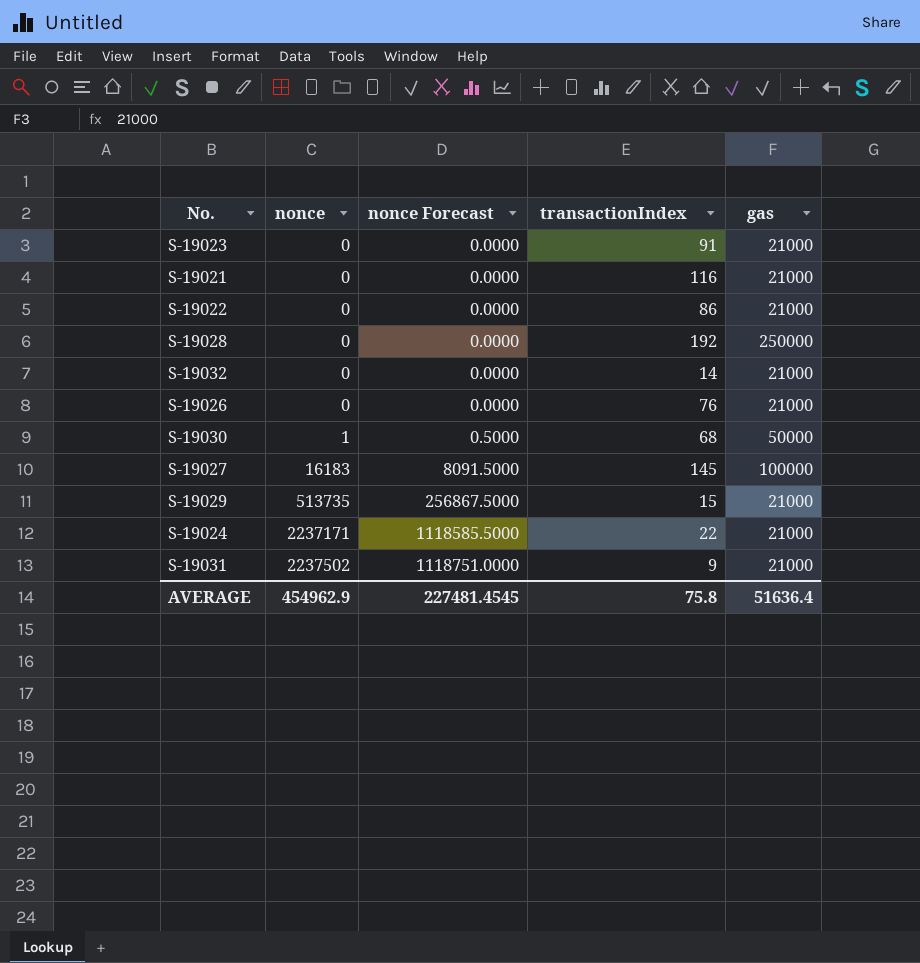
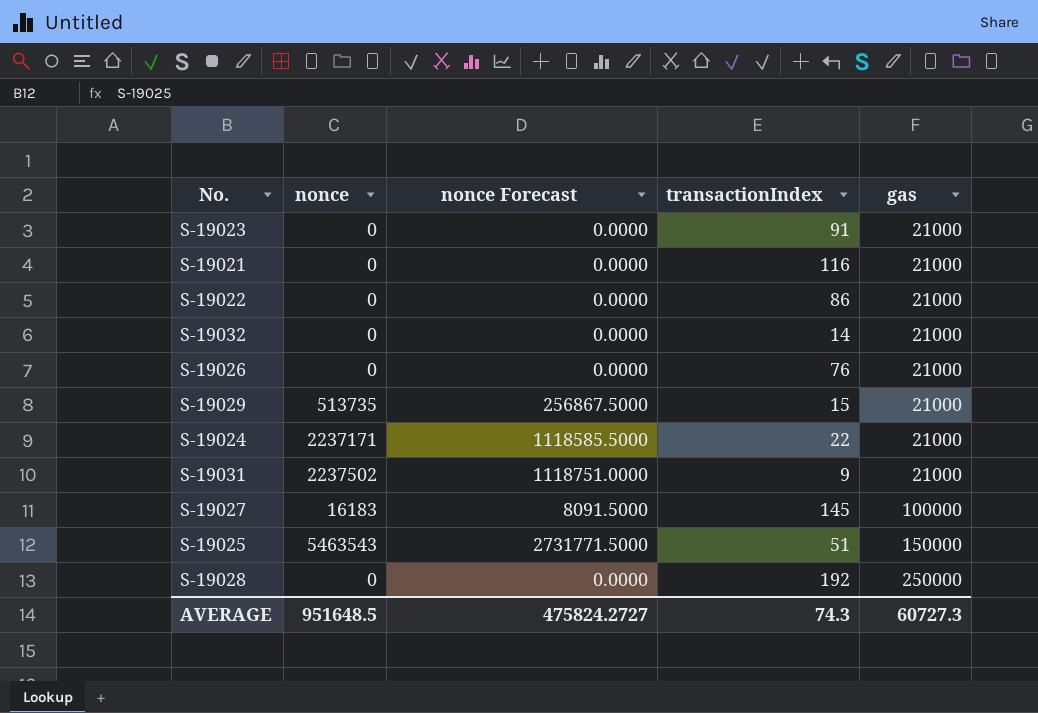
row order: nonce ascending -> gas ascending
row S-19030: 1 | 0.5000 | 68 | 50000 -> none
row S-19025: none -> 5463543 | 2731771.5000 | 51 | 150000
AVERAGE | nonce: 454962.9 -> 951648.5
AVERAGE | nonce Forecast: 227481.4545 -> 475824.2727
AVERAGE | transactionIndex: 75.8 -> 74.3
AVERAGE | gas: 51636.4 -> 60727.3

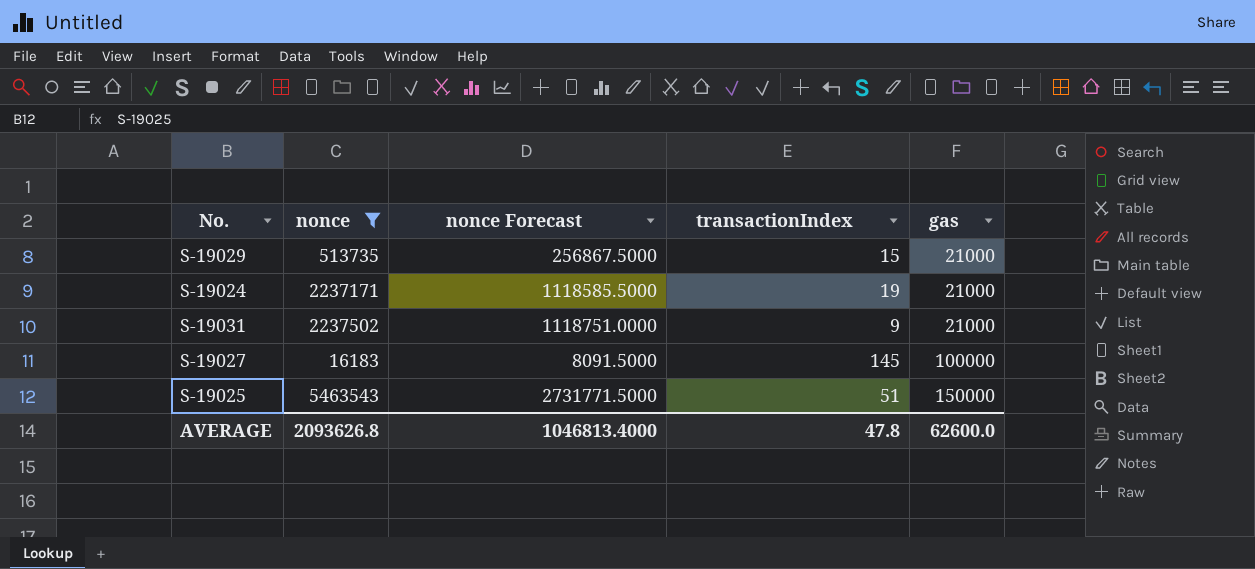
filter: none -> nonce != 0
S-19024 | transactionIndex: 22 -> 19
AVERAGE | nonce: 951648.5 -> 2093626.8
AVERAGE | nonce Forecast: 475824.2727 -> 1046813.4000
AVERAGE | transactionIndex: 74.3 -> 47.8
AVERAGE | gas: 60727.3 -> 62600.0

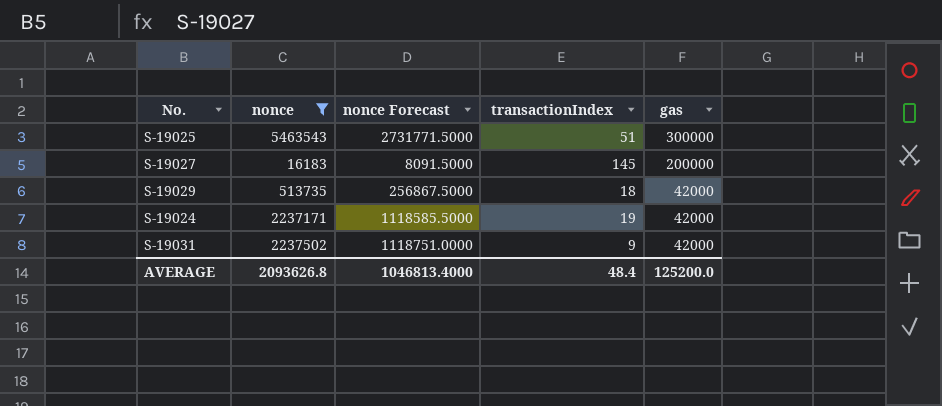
row order: gas ascending -> gas descending
S-19025 | gas: 150000 -> 300000
S-19027 | gas: 100000 -> 200000
S-19029 | transactionIndex: 15 -> 18
S-19029 | gas: 21000 -> 42000
S-19024 | gas: 21000 -> 42000
S-19031 | gas: 21000 -> 42000
AVERAGE | transactionIndex: 47.8 -> 48.4
AVERAGE | gas: 62600.0 -> 125200.0

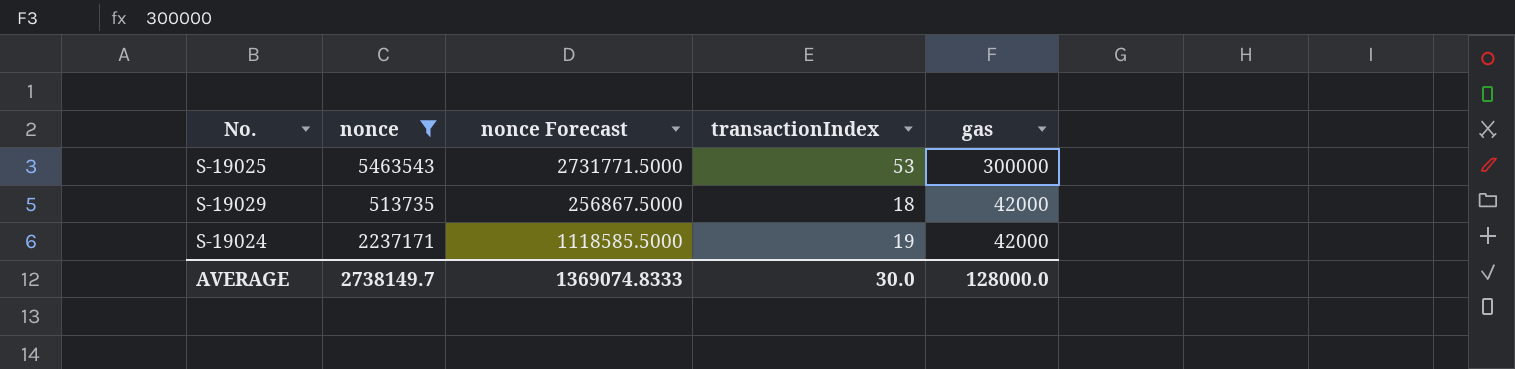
row S-19027: 16183 | 8091.5000 | 145 | 200000 -> none
row S-19031: 2237502 | 1118751.0000 | 9 | 42000 -> none
S-19025 | transactionIndex: 51 -> 53
AVERAGE | nonce: 2093626.8 -> 2738149.7
AVERAGE | nonce Forecast: 1046813.4000 -> 1369074.8333
AVERAGE | transactionIndex: 48.4 -> 30.0
AVERAGE | gas: 125200.0 -> 128000.0

